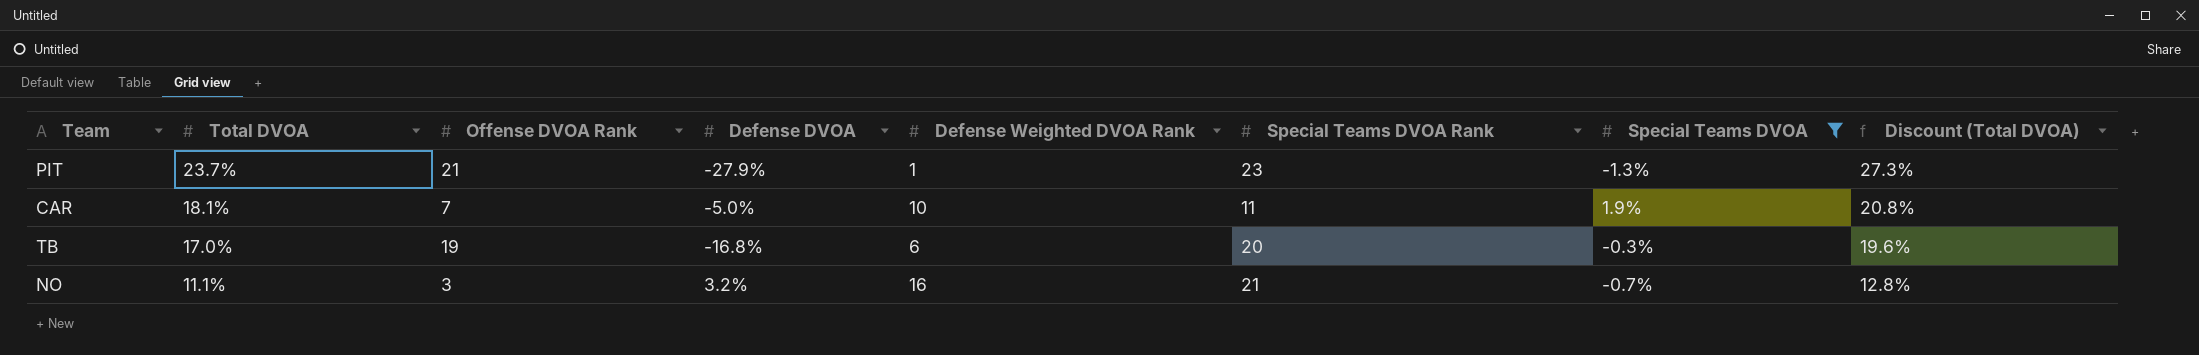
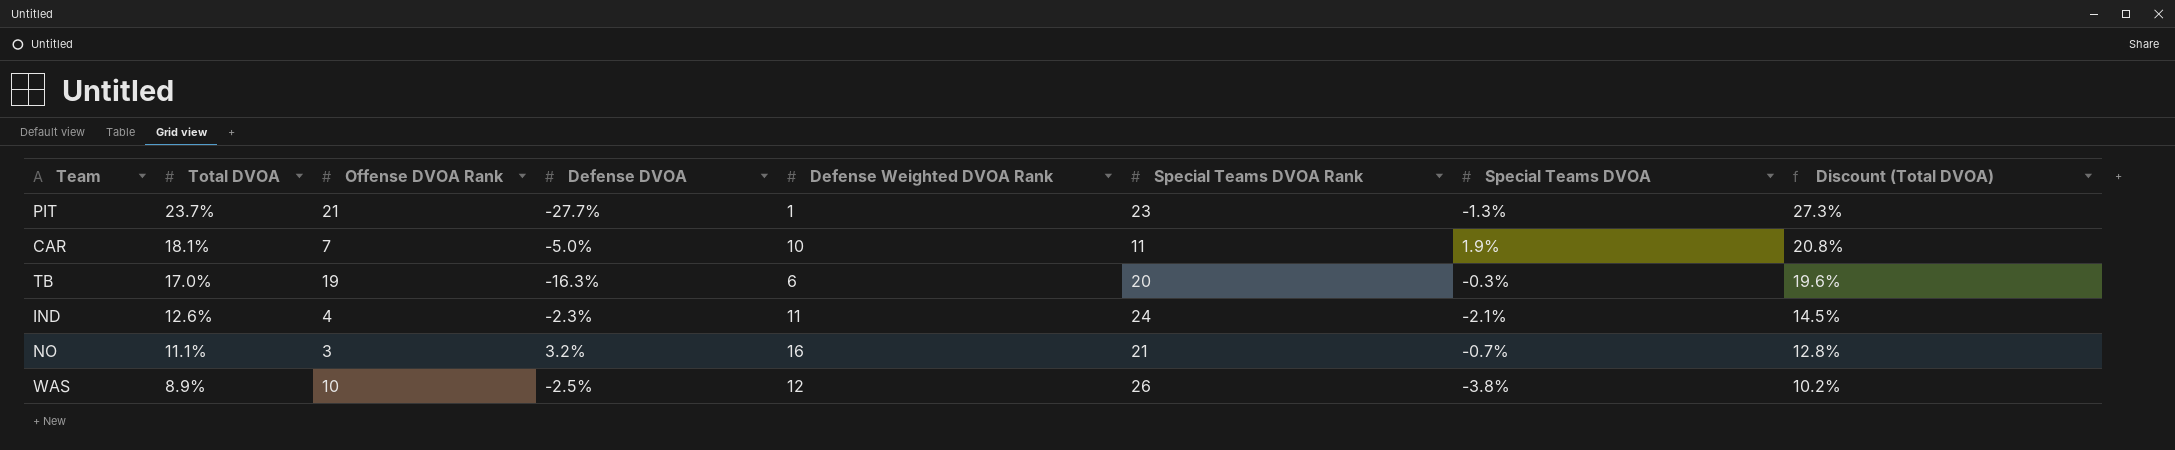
filter: Special Teams DVOA >= -1.3% -> none
PIT | Defense DVOA: -27.9% -> -27.7%
TB | Defense DVOA: -16.8% -> -16.3%

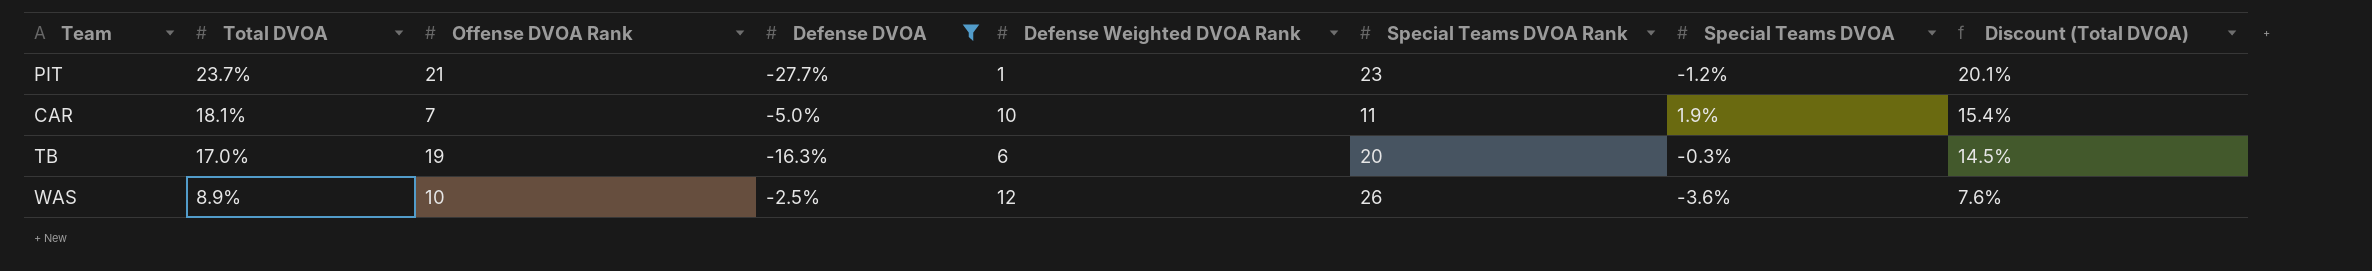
filter: none -> Defense DVOA <= -2.5%
column Discount (Total DVOA) | formula: [Total DVOA] * 1.15 -> [Total DVOA] * 0.85
PIT | Special Teams DVOA: -1.3% -> -1.2%
WAS | Special Teams DVOA: -3.8% -> -3.6%

